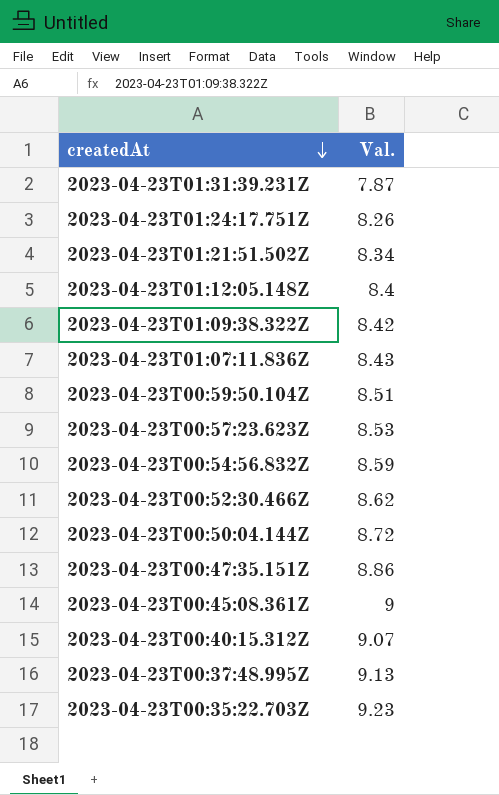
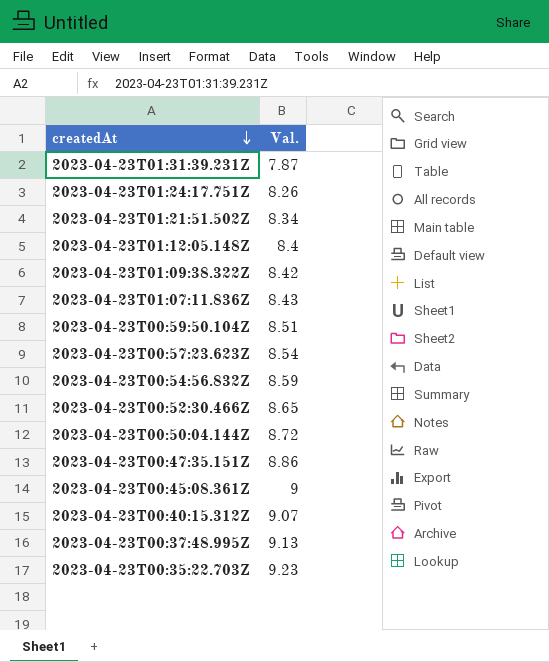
2023-04-23T00:57:23.623Z | Val.: 8.53 -> 8.54
2023-04-23T00:52:30.466Z | Val.: 8.62 -> 8.65

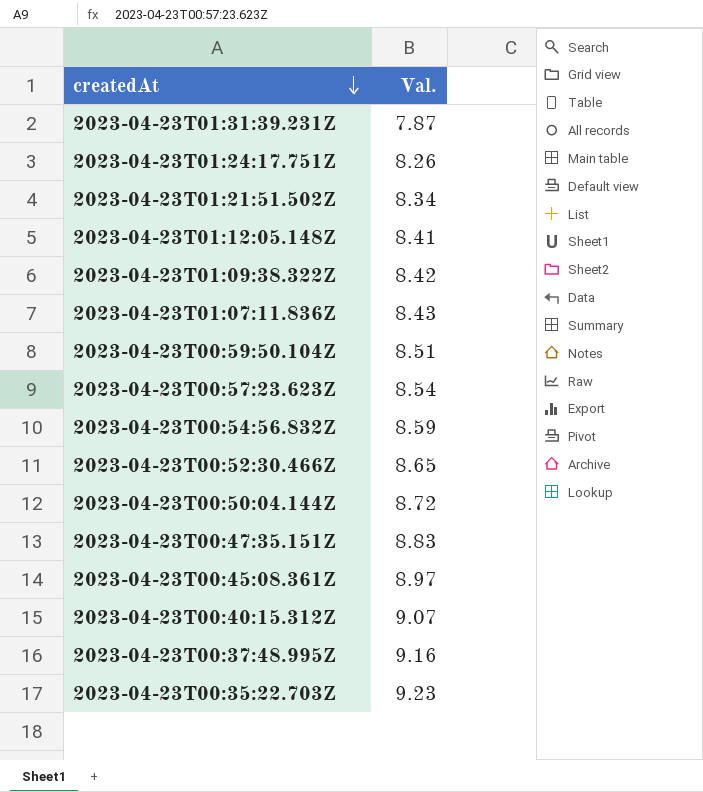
2023-04-23T01:12:05.148Z | Val.: 8.4 -> 8.41
2023-04-23T00:47:35.151Z | Val.: 8.86 -> 8.83
2023-04-23T00:45:08.361Z | Val.: 9 -> 8.97
2023-04-23T00:37:48.995Z | Val.: 9.13 -> 9.16

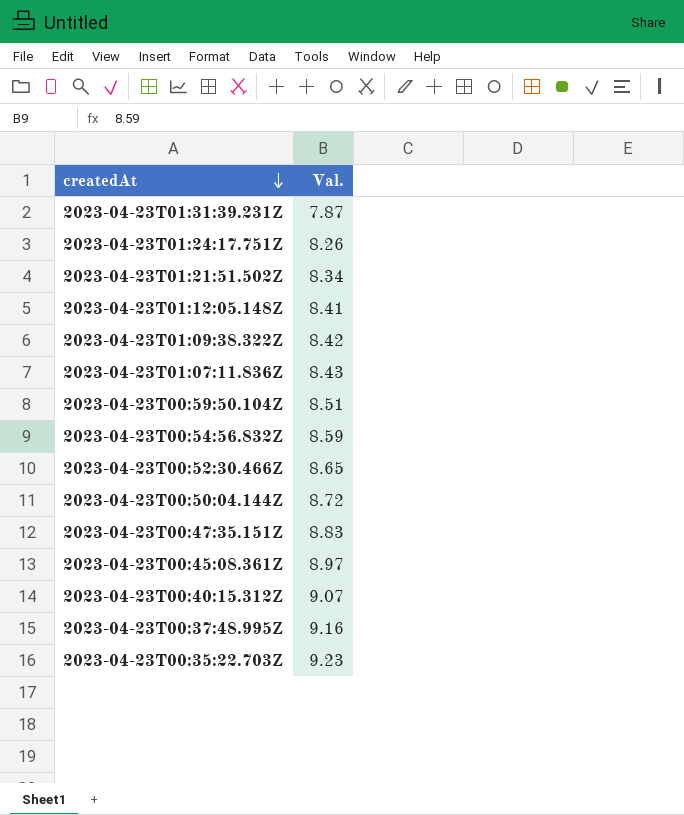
row 2023-04-23T00:57:23.623Z: 8.54 -> none

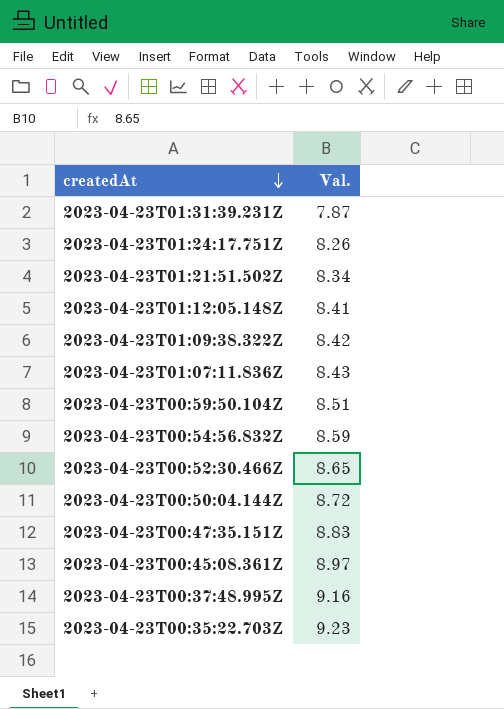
row 2023-04-23T00:40:15.312Z: 9.07 -> none

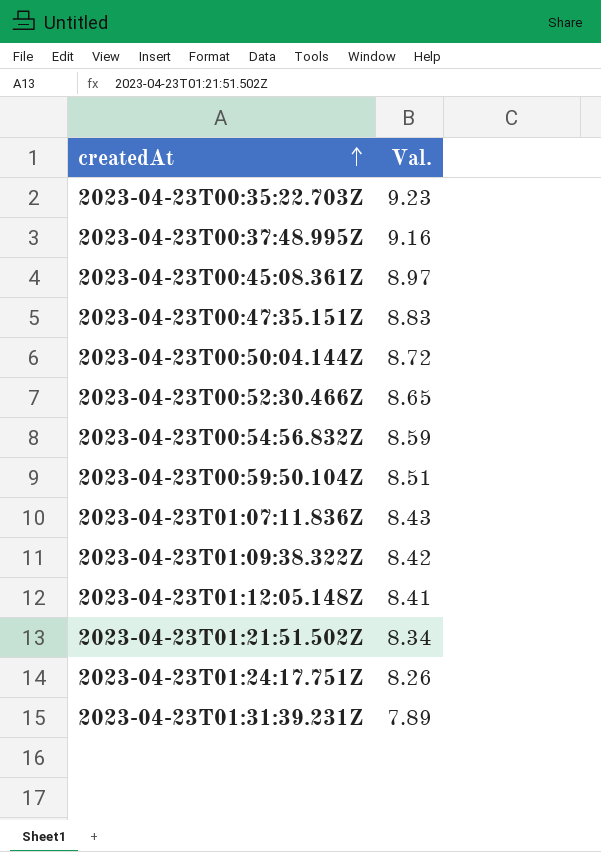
row order: createdAt descending -> createdAt ascending
2023-04-23T01:31:39.231Z | Val.: 7.87 -> 7.89

